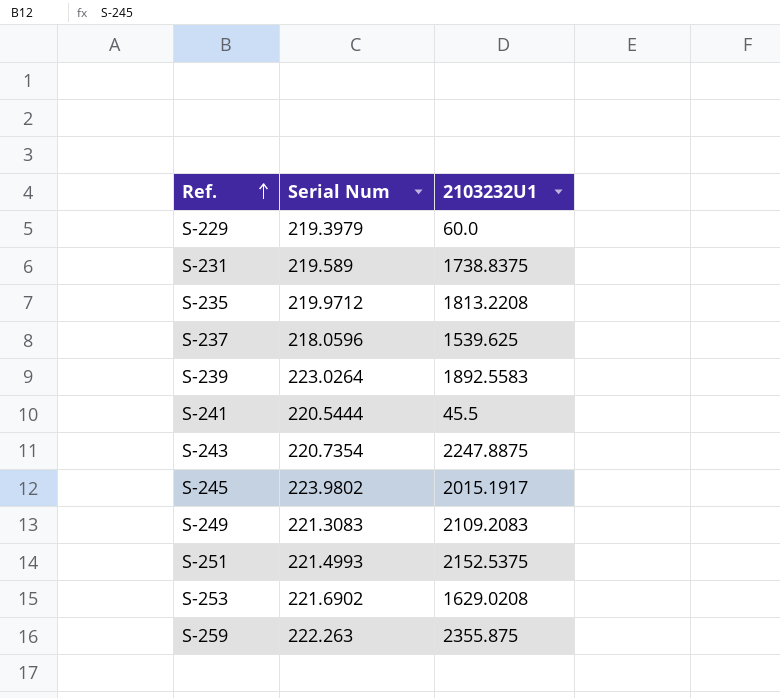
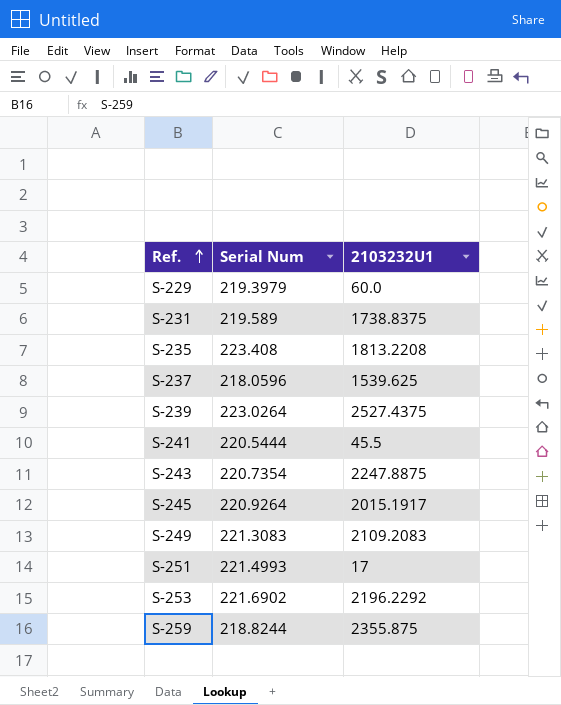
S-235 | Serial Num: 219.9712 -> 223.408
S-239 | 2103232U1: 1892.5583 -> 2527.4375
S-245 | Serial Num: 223.9802 -> 220.9264
S-251 | 2103232U1: 2152.5375 -> 17
S-253 | 2103232U1: 1629.0208 -> 2196.2292
S-259 | Serial Num: 222.263 -> 218.8244

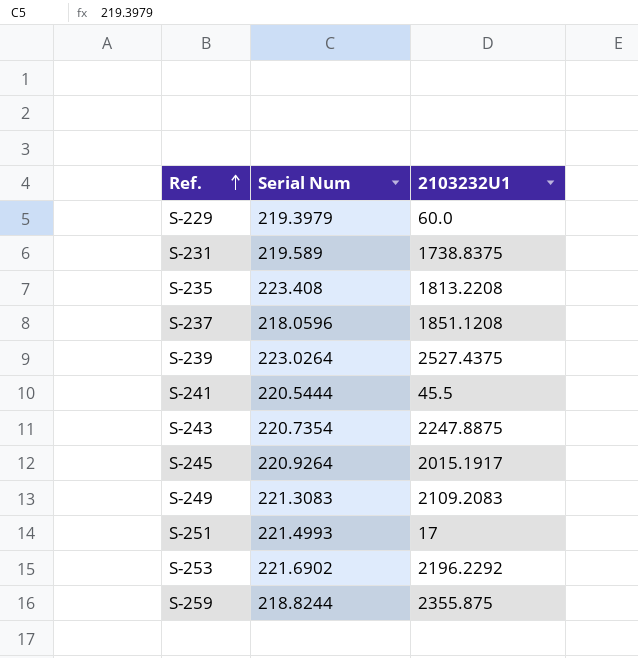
S-237 | 2103232U1: 1539.625 -> 1851.1208

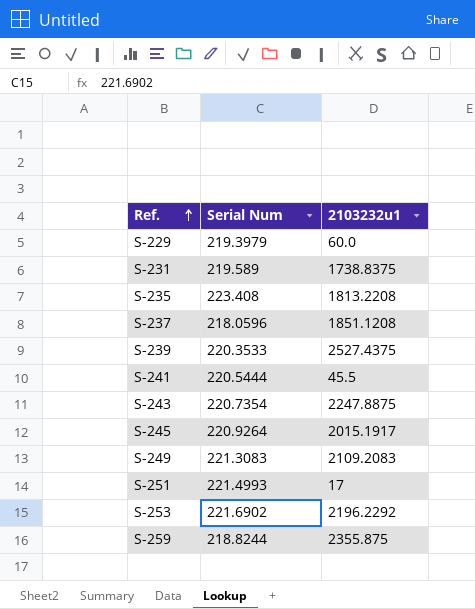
column name: 2103232U1 -> 2103232u1
S-239 | Serial Num: 223.0264 -> 220.3533

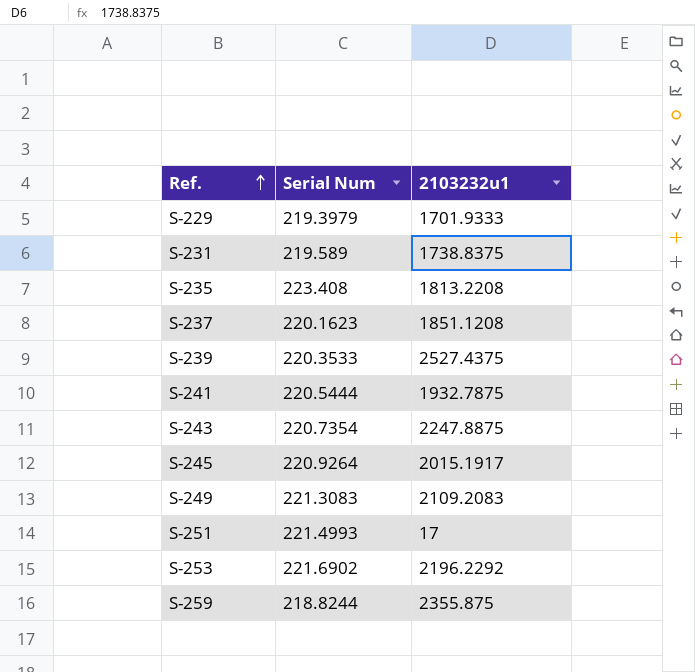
S-229 | 2103232u1: 60.0 -> 1701.9333
S-237 | Serial Num: 218.0596 -> 220.1623
S-241 | 2103232u1: 45.5 -> 1932.7875

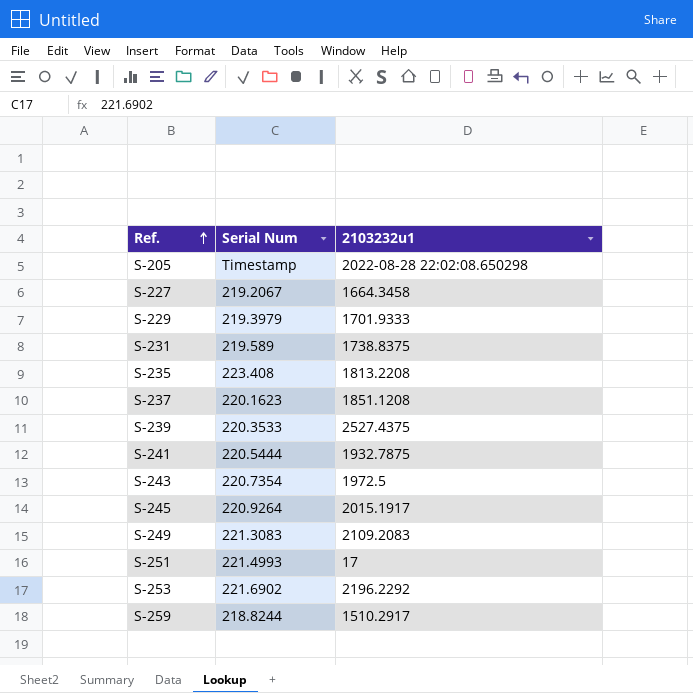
row S-205: none -> Timestamp | 2022-08-28 22:02:08.650298
row S-227: none -> 219.2067 | 1664.3458
S-243 | 2103232u1: 2247.8875 -> 1972.5
S-259 | 2103232u1: 2355.875 -> 1510.2917

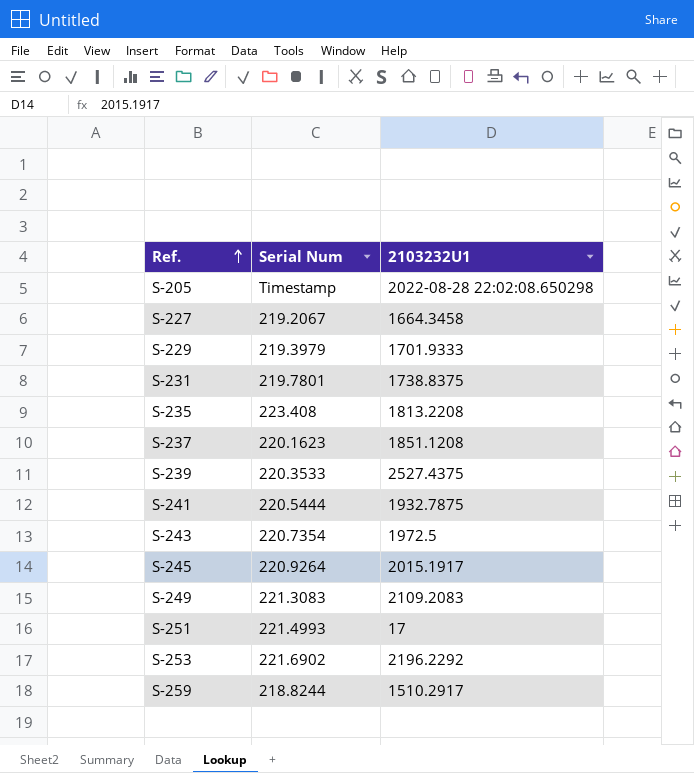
column name: 2103232u1 -> 2103232U1
S-231 | Serial Num: 219.589 -> 219.7801

